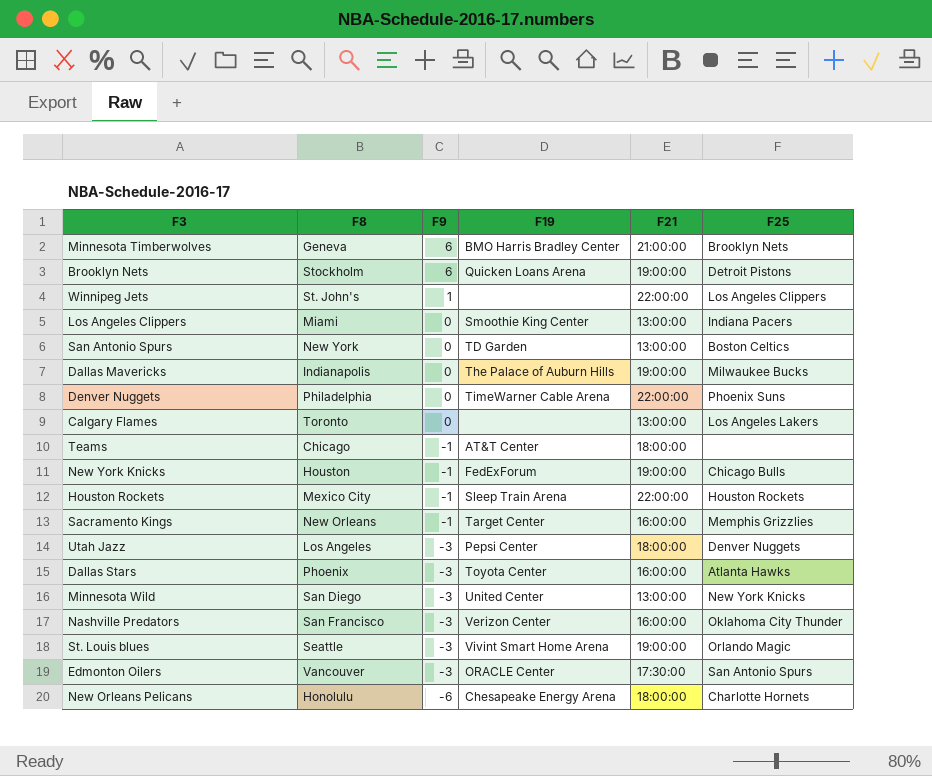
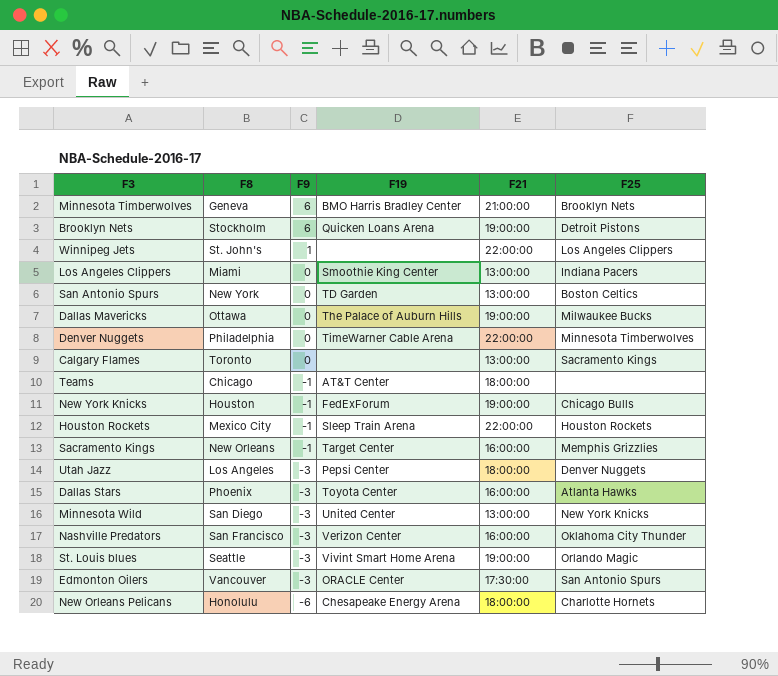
Dallas Mavericks | F8: Indianapolis -> Ottawa
Denver Nuggets | F25: Phoenix Suns -> Minnesota Timberwolves
Calgary Flames | F25: Los Angeles Lakers -> Sacramento Kings

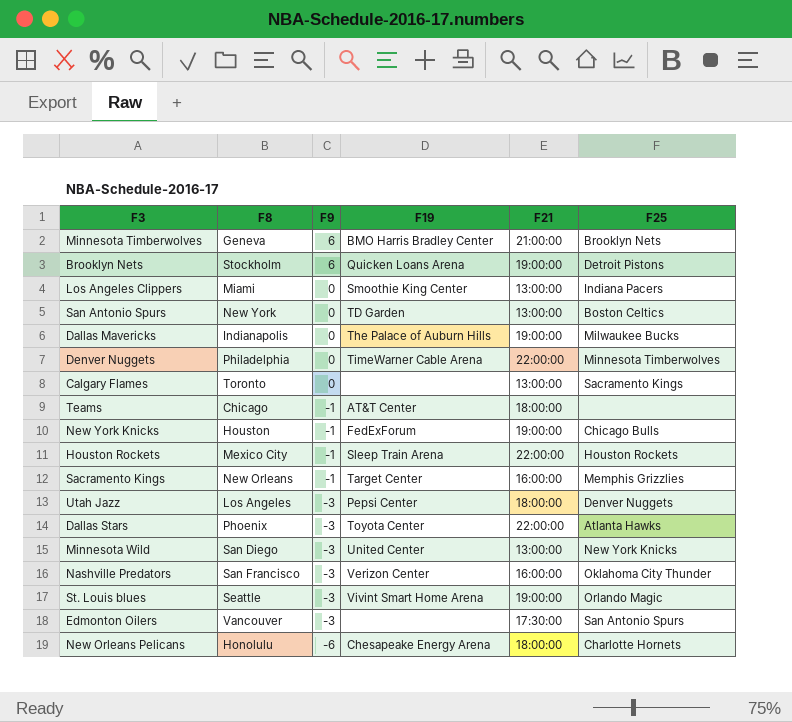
row Winnipeg Jets: St. John's | 1 | none | 22:00:00 | Los Angeles Clippers -> none
Dallas Mavericks | F8: Ottawa -> Indianapolis
Dallas Stars | F21: 16:00:00 -> 22:00:00
Edmonton Oilers | F19: ORACLE Center -> none

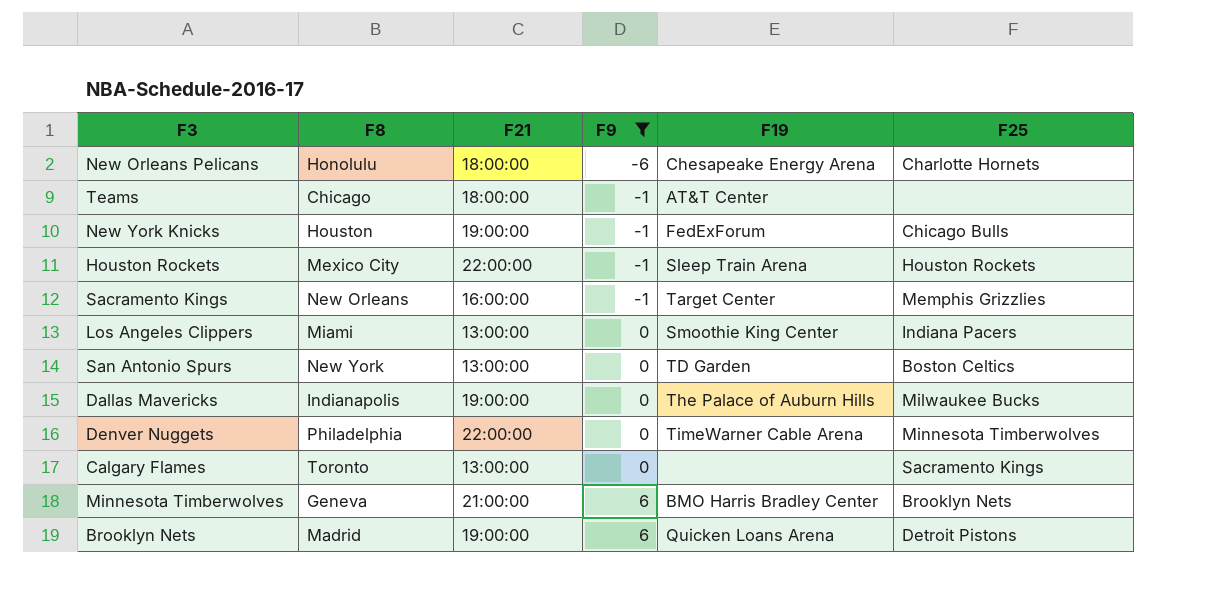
filter: none -> F9 != -3
row order: F9 descending -> F9 ascending
column F21 | position: 5 -> 3
Brooklyn Nets | F8: Stockholm -> Madrid

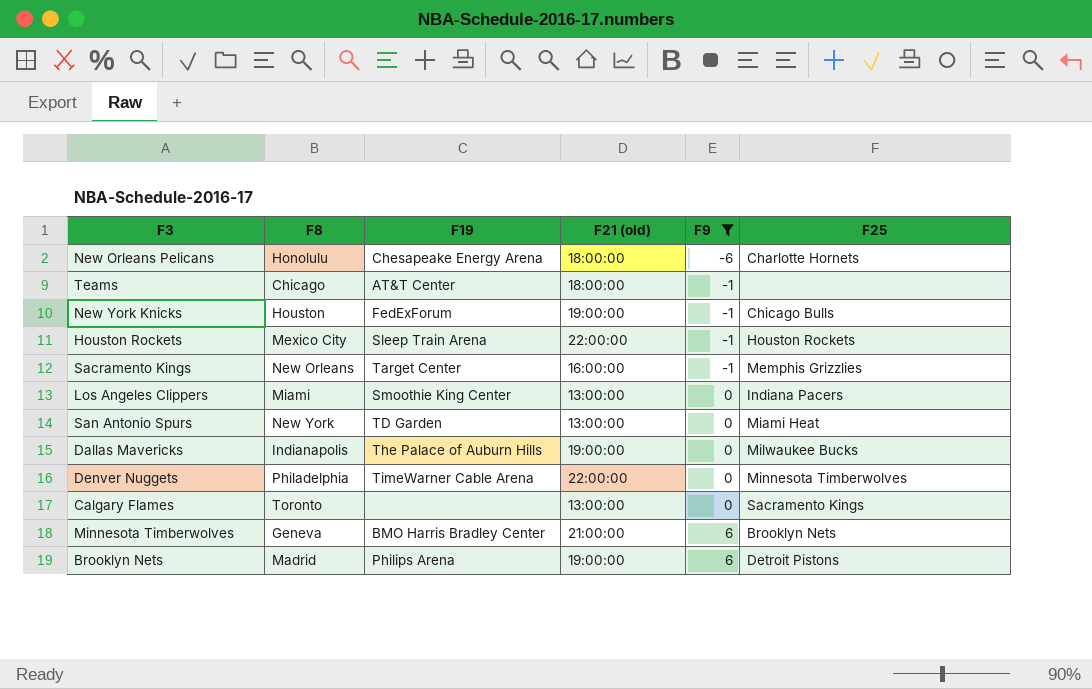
column F19 | position: 5 -> 3
column name: F21 -> F21 (old)
San Antonio Spurs | F25: Boston Celtics -> Miami Heat
Brooklyn Nets | F19: Quicken Loans Arena -> Philips Arena

